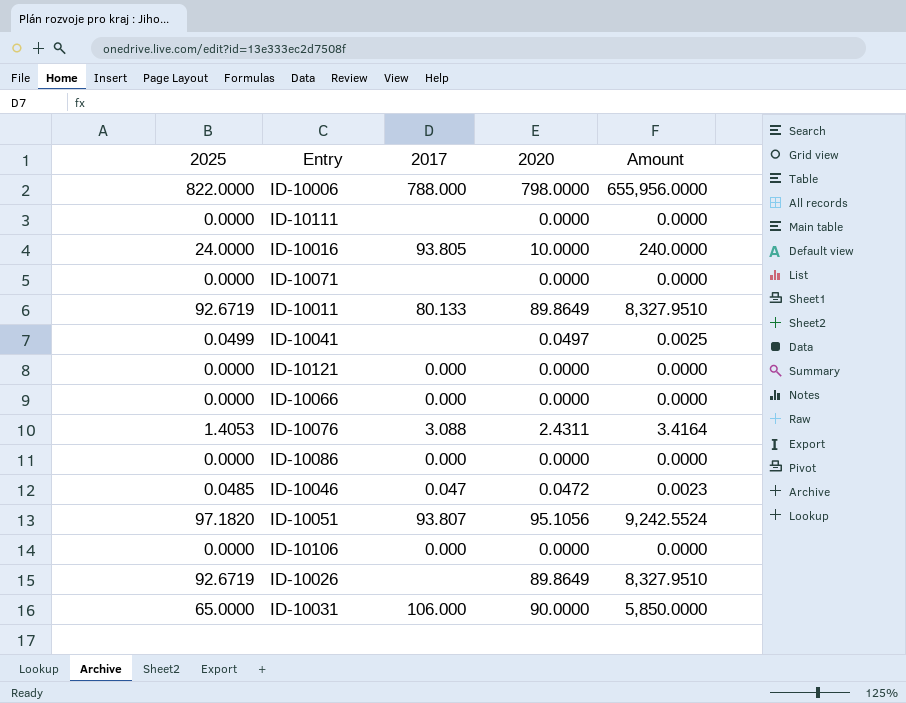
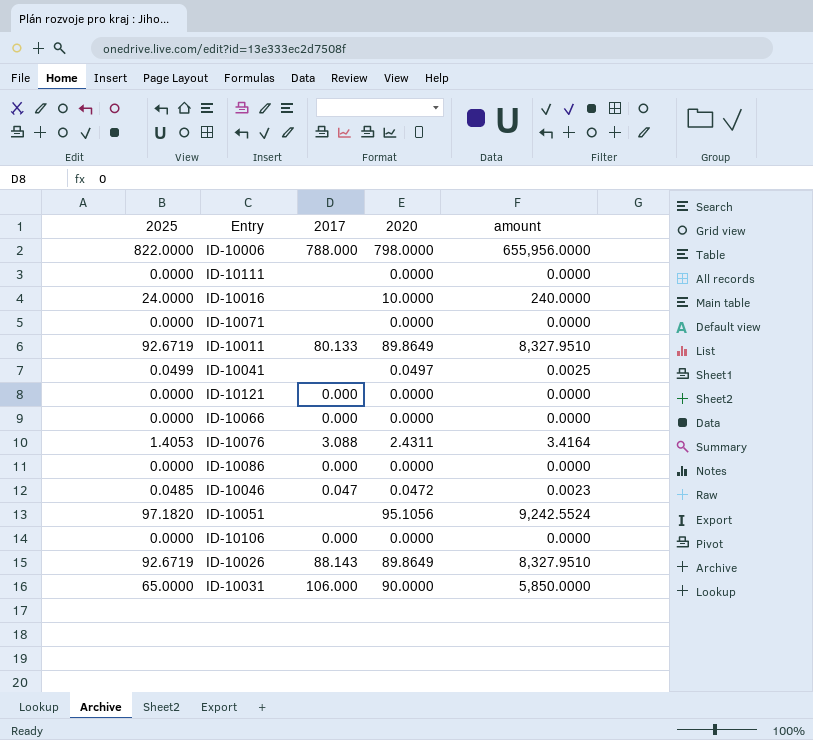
column name: Amount -> amount
ID-10016 | 2017: 93.805 -> none
ID-10051 | 2017: 93.807 -> none
ID-10026 | 2017: none -> 88.143

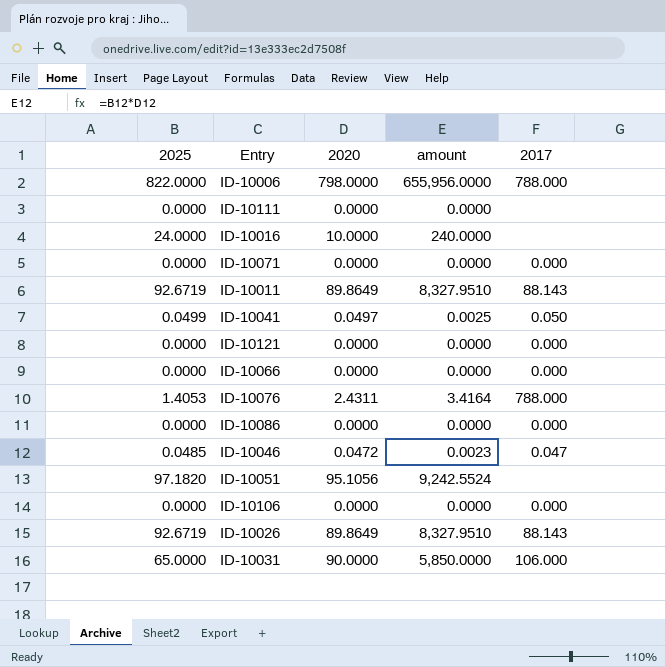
column 2017 | position: 3 -> 5
ID-10071 | 2017: none -> 0.000
ID-10011 | 2017: 80.133 -> 88.143
ID-10041 | 2017: none -> 0.050
ID-10076 | 2017: 3.088 -> 788.000

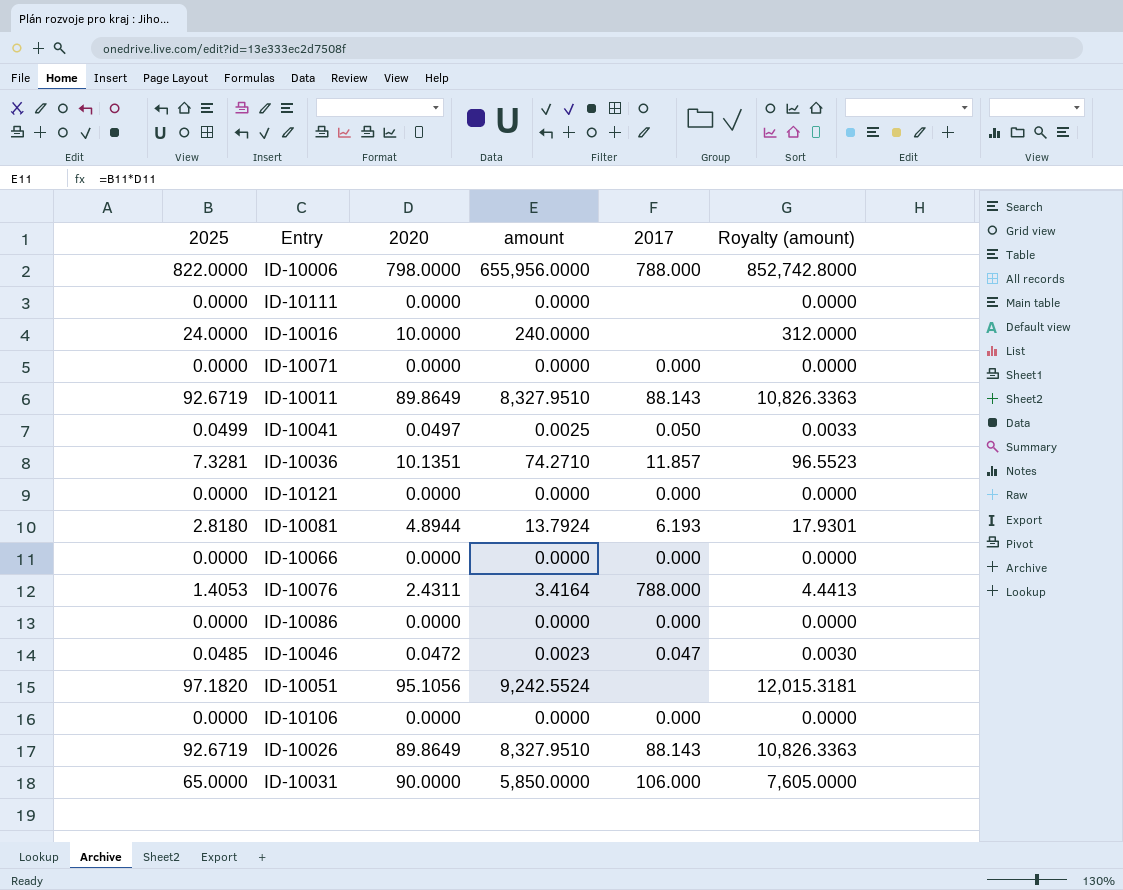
column Royalty (amount) | formula: none -> [amount] * 1.3
row ID-10036: none -> 7.3281 | 10.1351 | 74.2710 | 11.857 | 96.5523
row ID-10081: none -> 2.8180 | 4.8944 | 13.7924 | 6.193 | 17.9301

